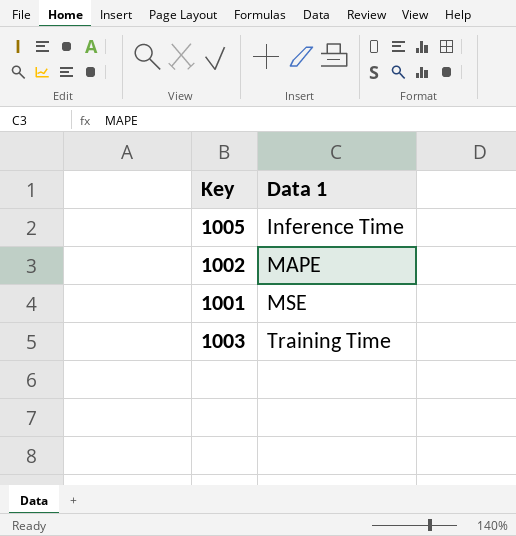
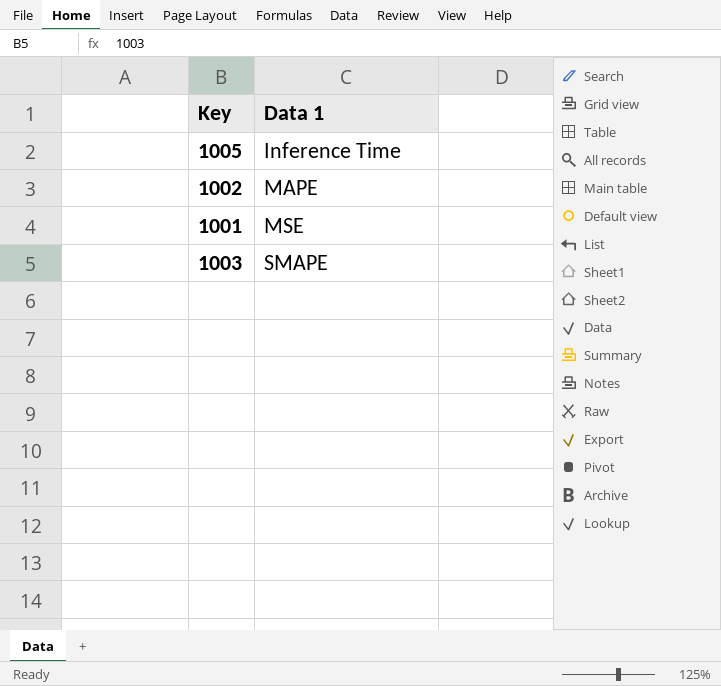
1003 | Data 1: Training Time -> SMAPE

